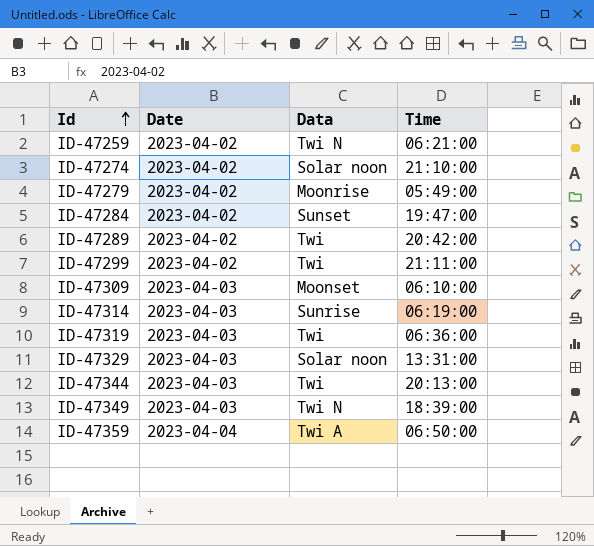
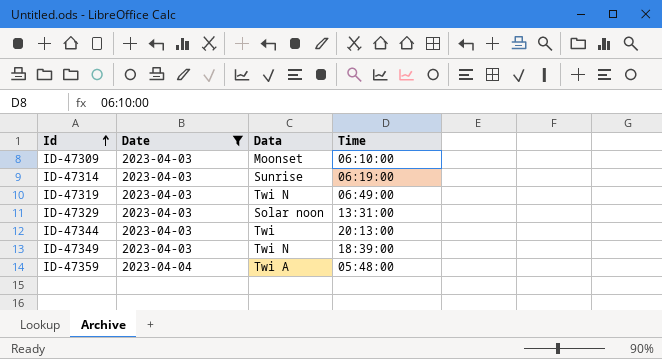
filter: none -> Date != 2023-04-02
ID-47319 | Data: Twi -> Twi N
ID-47319 | Time: 06:36:00 -> 06:49:00
ID-47359 | Time: 06:50:00 -> 05:48:00

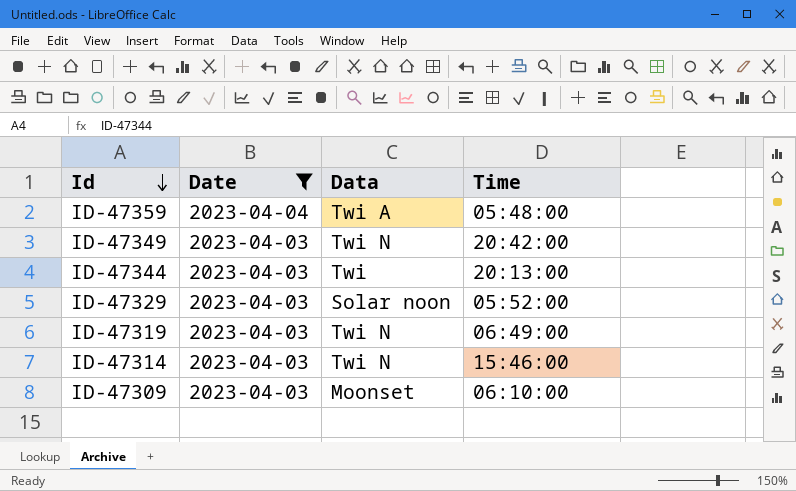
row order: Id ascending -> Id descending
ID-47349 | Time: 18:39:00 -> 20:42:00
ID-47329 | Time: 13:31:00 -> 05:52:00
ID-47314 | Data: Sunrise -> Twi N
ID-47314 | Time: 06:19:00 -> 15:46:00

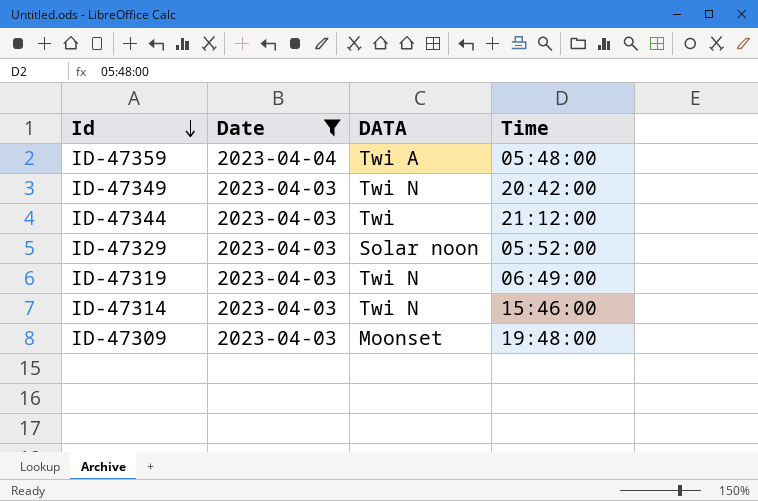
column name: Data -> DATA
ID-47344 | Time: 20:13:00 -> 21:12:00
ID-47309 | Time: 06:10:00 -> 19:48:00

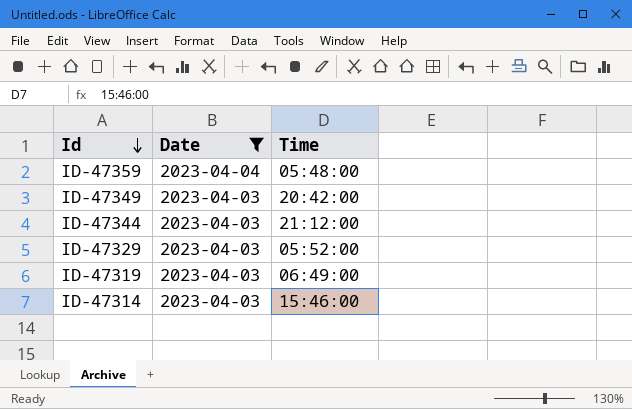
column DATA | position: 3 -> none
row ID-47309: 2023-04-03 | Moonset | 19:48:00 -> none

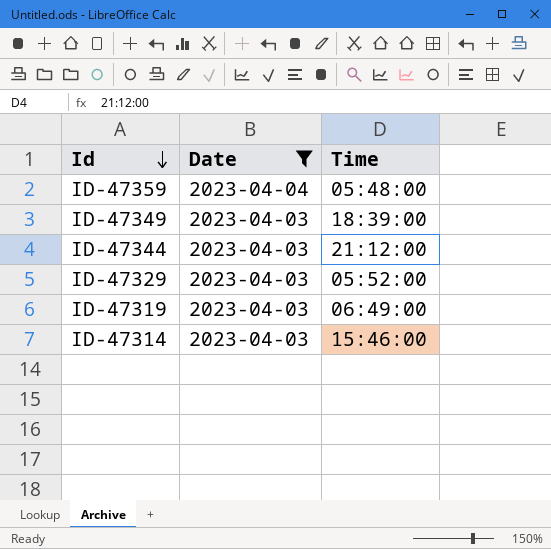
ID-47349 | Time: 20:42:00 -> 18:39:00

